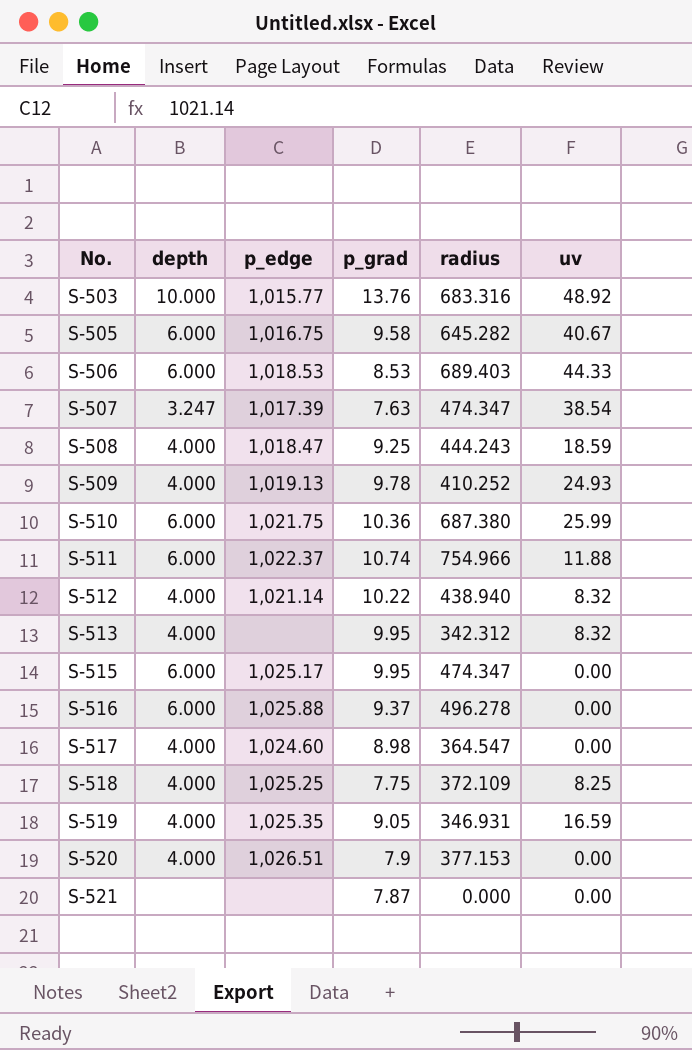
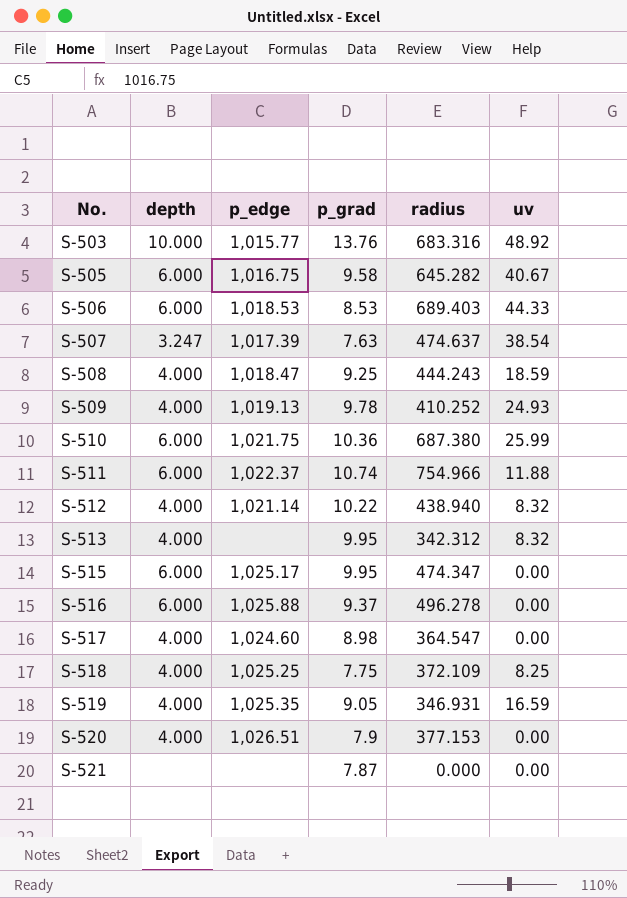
S-507 | radius: 474.347 -> 474.637

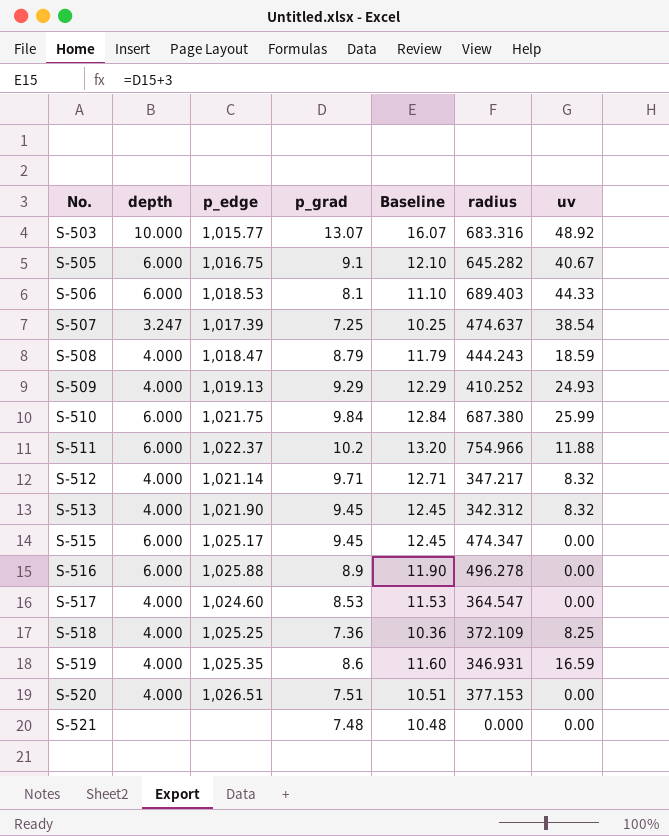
column Baseline | formula: none -> [p_grad] + 3
S-503 | p_grad: 13.76 -> 13.07
S-505 | p_grad: 9.58 -> 9.1
S-506 | p_grad: 8.53 -> 8.1
S-507 | p_grad: 7.63 -> 7.25
S-508 | p_grad: 9.25 -> 8.79
S-509 | p_grad: 9.78 -> 9.29
S-510 | p_grad: 10.36 -> 9.84
S-511 | p_grad: 10.74 -> 10.2
S-512 | p_grad: 10.22 -> 9.71
S-512 | radius: 438.940 -> 347.217
S-513 | p_edge: none -> 1,021.90
S-513 | p_grad: 9.95 -> 9.45
S-515 | p_grad: 9.95 -> 9.45
S-516 | p_grad: 9.37 -> 8.9
S-517 | p_grad: 8.98 -> 8.53
S-518 | p_grad: 7.75 -> 7.36
S-519 | p_grad: 9.05 -> 8.6
S-520 | p_grad: 7.9 -> 7.51
S-521 | p_grad: 7.87 -> 7.48

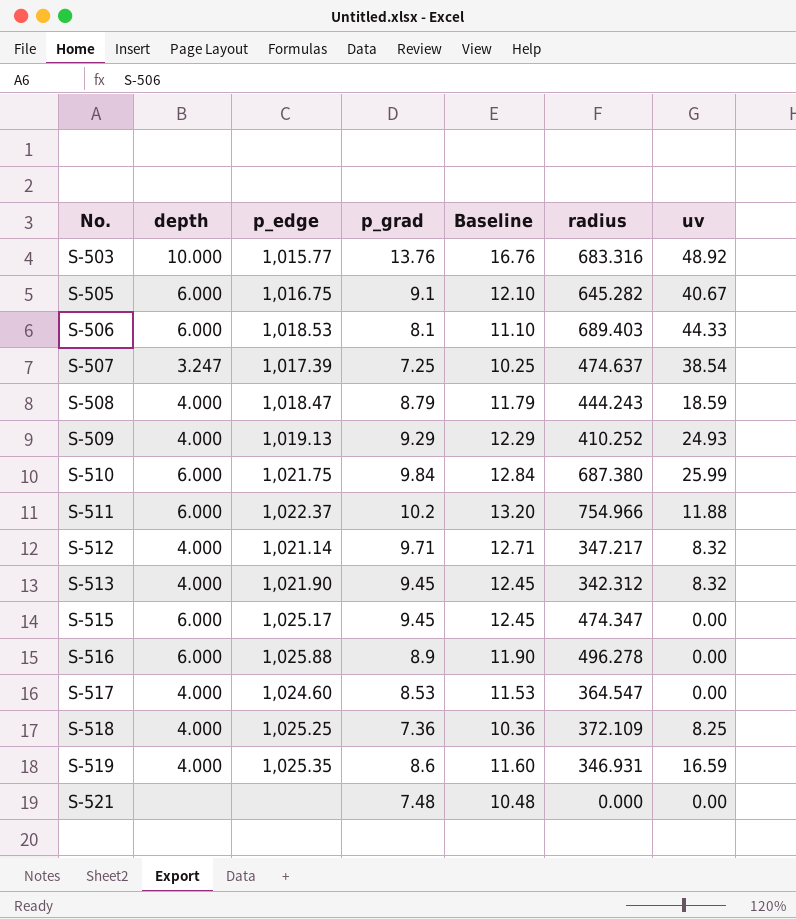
row S-520: 4.000 | 1,026.51 | 7.51 | 10.51 | 377.153 | 0.00 -> none
S-503 | p_grad: 13.07 -> 13.76
S-503 | Baseline: 16.07 -> 16.76

